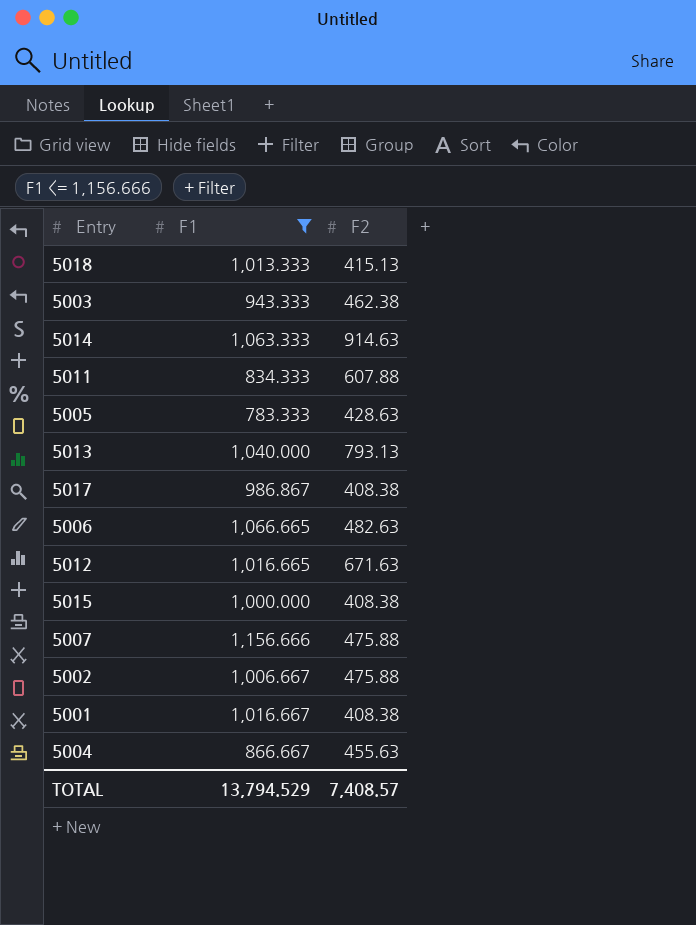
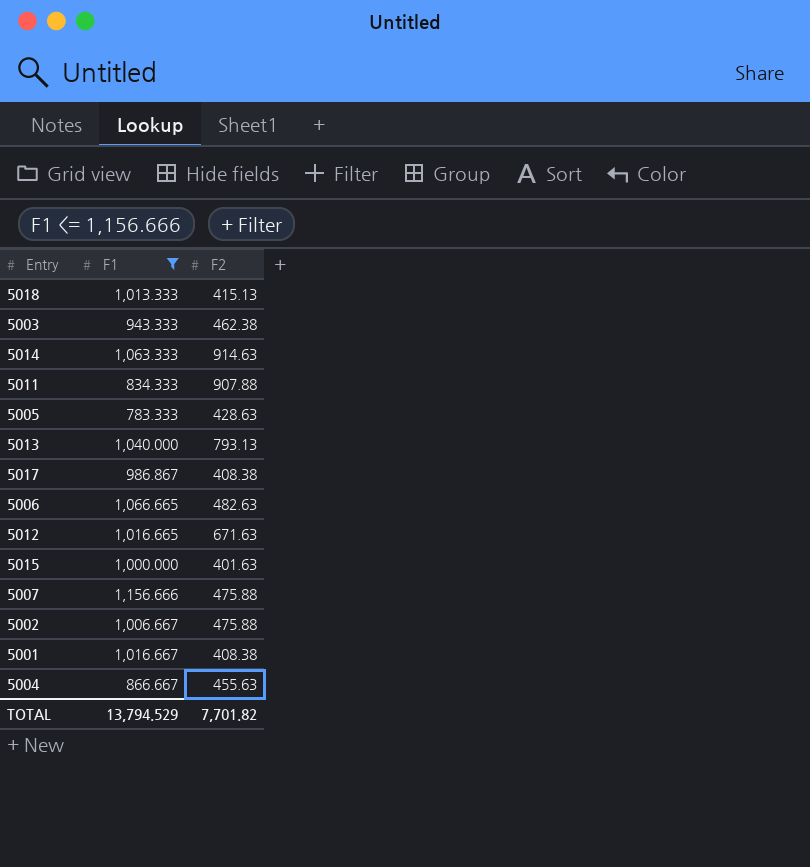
5011 | F2: 607.88 -> 907.88
5015 | F2: 408.38 -> 401.63
TOTAL | F2: 7,408.57 -> 7,701.82

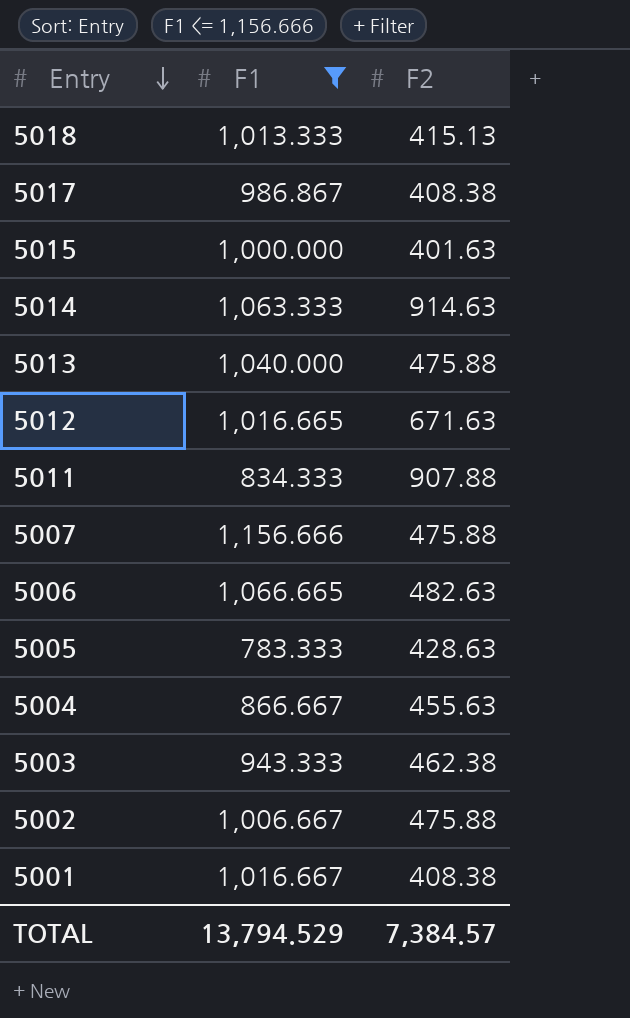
row order: none -> Entry descending
5013 | F2: 793.13 -> 475.88
TOTAL | F2: 7,701.82 -> 7,384.57

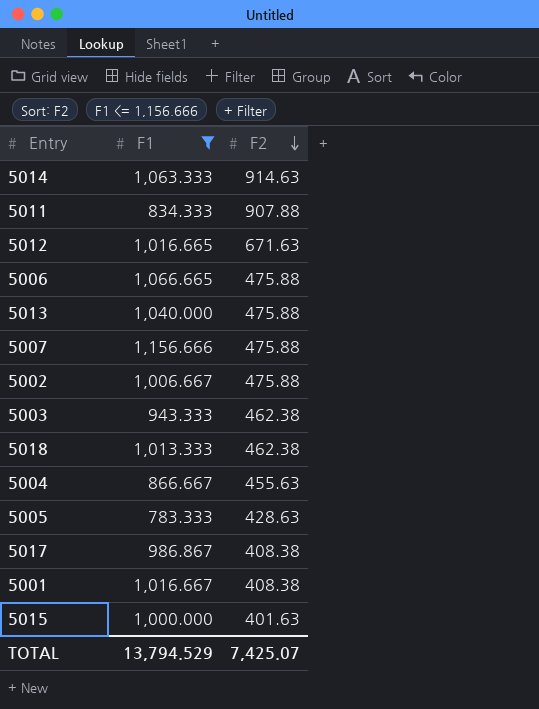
row order: Entry descending -> F2 descending
5006 | F2: 482.63 -> 475.88
5018 | F2: 415.13 -> 462.38
TOTAL | F2: 7,384.57 -> 7,425.07

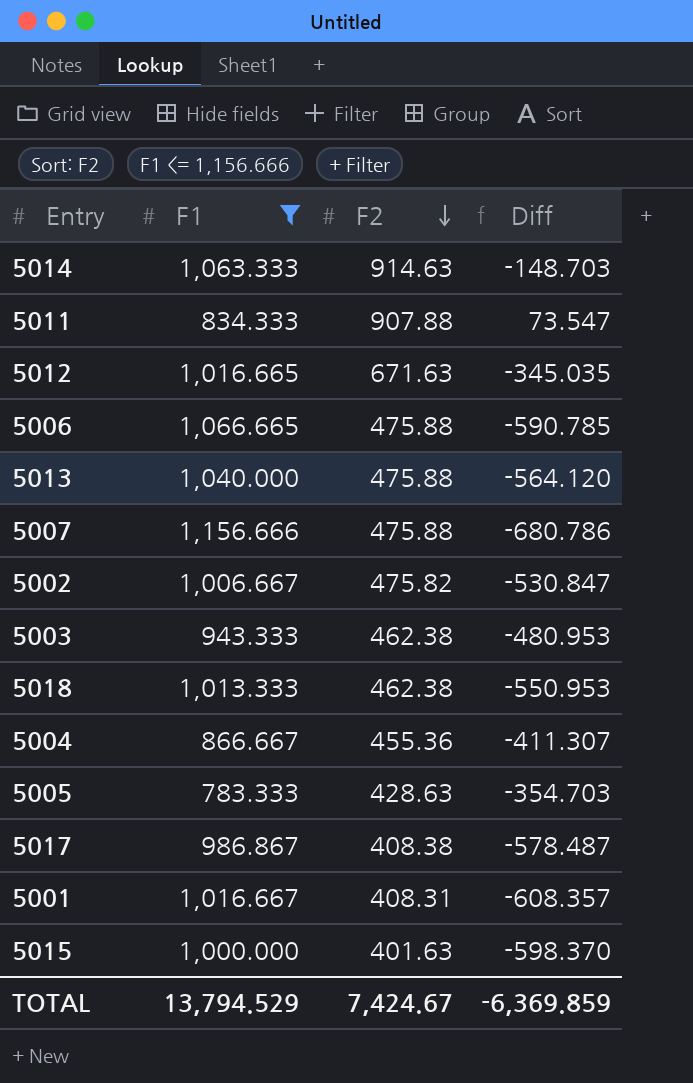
column Diff | formula: none -> [F2] - [F1]
5002 | F2: 475.88 -> 475.82
5004 | F2: 455.63 -> 455.36
5001 | F2: 408.38 -> 408.31
TOTAL | F2: 7,425.07 -> 7,424.67

